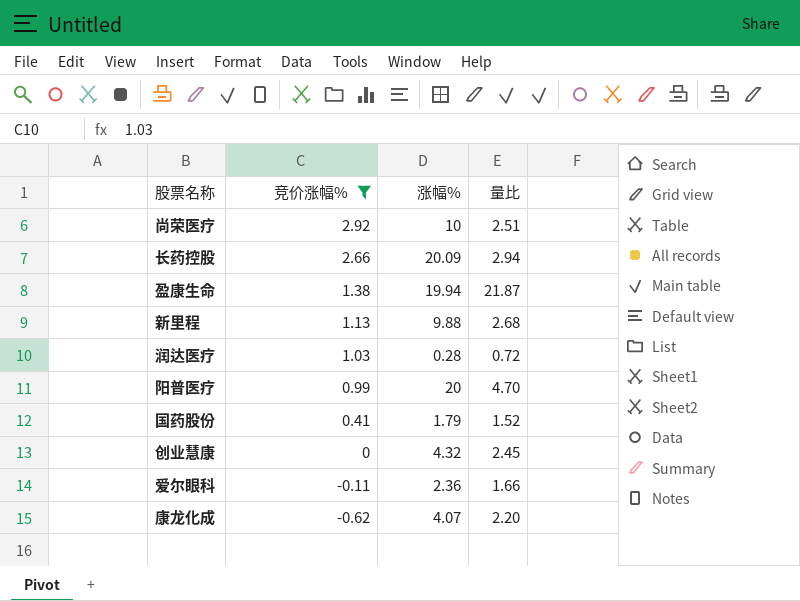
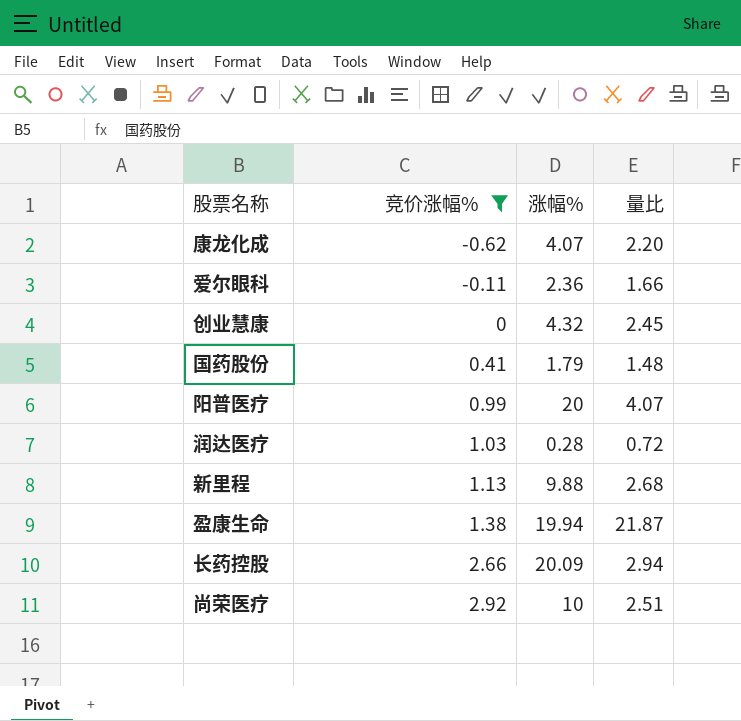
row order: 竞价涨幅% descending -> 竞价涨幅% ascending
国药股份 | 量比: 1.52 -> 1.48
阳普医疗 | 量比: 4.70 -> 4.07

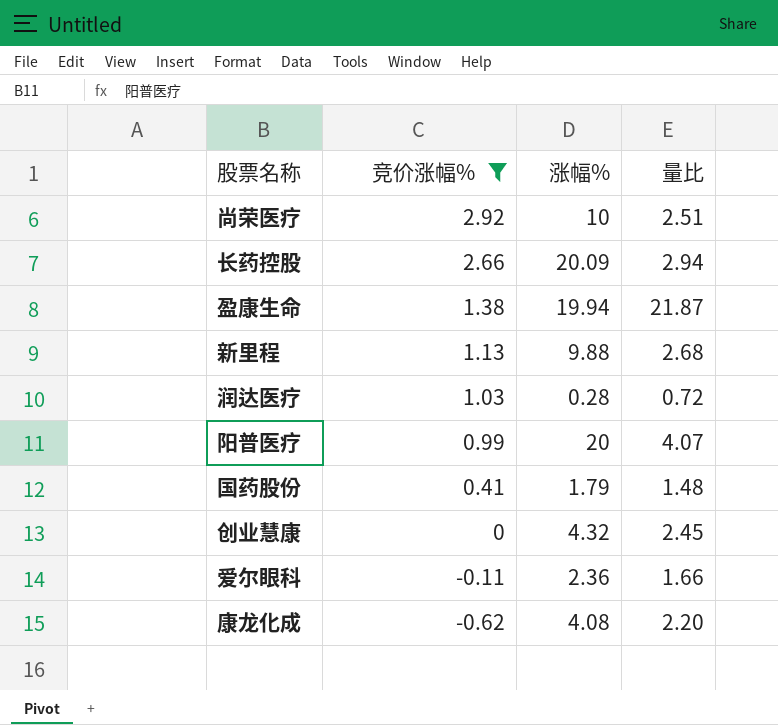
row order: 竞价涨幅% ascending -> 竞价涨幅% descending
康龙化成 | 涨幅%: 4.07 -> 4.08

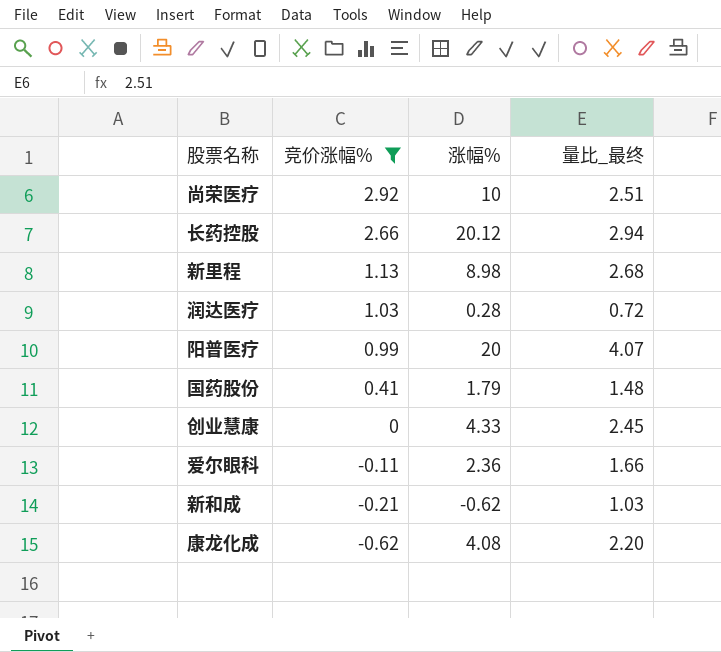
column name: 量比 -> 量比_最终
row 盈康生命: 1.38 | 19.94 | 21.87 -> none
长药控股 | 涨幅%: 20.09 -> 20.12
新里程 | 涨幅%: 9.88 -> 8.98
创业慧康 | 涨幅%: 4.32 -> 4.33
row 新和成: none -> -0.21 | -0.62 | 1.03

